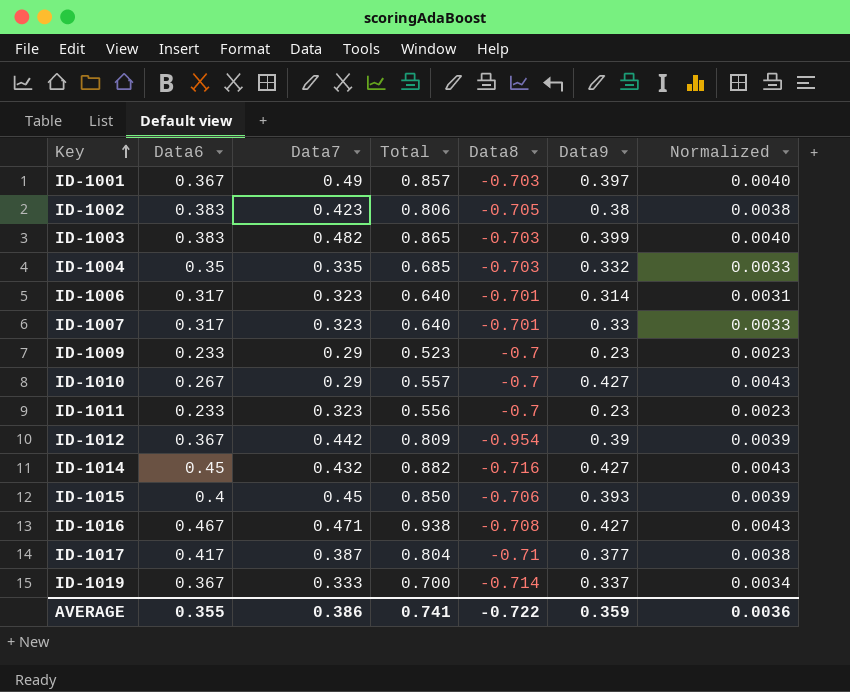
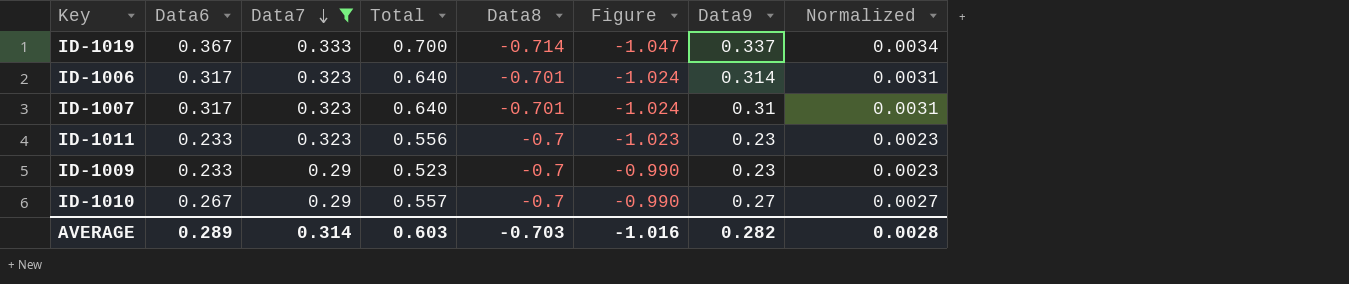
filter: none -> Data7 <= 0.333
row order: Key ascending -> Data7 descending
column Figure | formula: none -> [Data8] - [Data7]
ID-1007 | Data9: 0.33 -> 0.31
ID-1007 | Normalized: 0.0033 -> 0.0031
ID-1010 | Data9: 0.427 -> 0.27
ID-1010 | Normalized: 0.0043 -> 0.0027
AVERAGE | Data6: 0.355 -> 0.289
AVERAGE | Data7: 0.386 -> 0.314
AVERAGE | Total: 0.741 -> 0.603
AVERAGE | Data8: -0.722 -> -0.703
AVERAGE | Data9: 0.359 -> 0.282
AVERAGE | Normalized: 0.0036 -> 0.0028

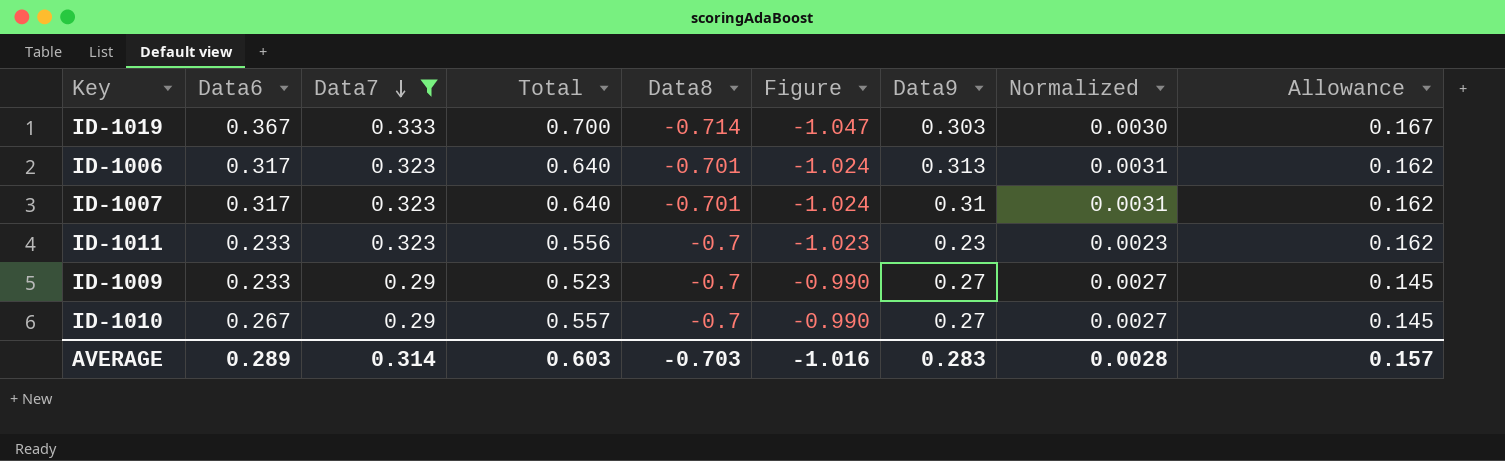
column Allowance | formula: none -> [Data7] * 0.5
ID-1019 | Data9: 0.337 -> 0.303
ID-1019 | Normalized: 0.0034 -> 0.0030
ID-1006 | Data9: 0.314 -> 0.313
ID-1009 | Data9: 0.23 -> 0.27
ID-1009 | Normalized: 0.0023 -> 0.0027
AVERAGE | Data9: 0.282 -> 0.283

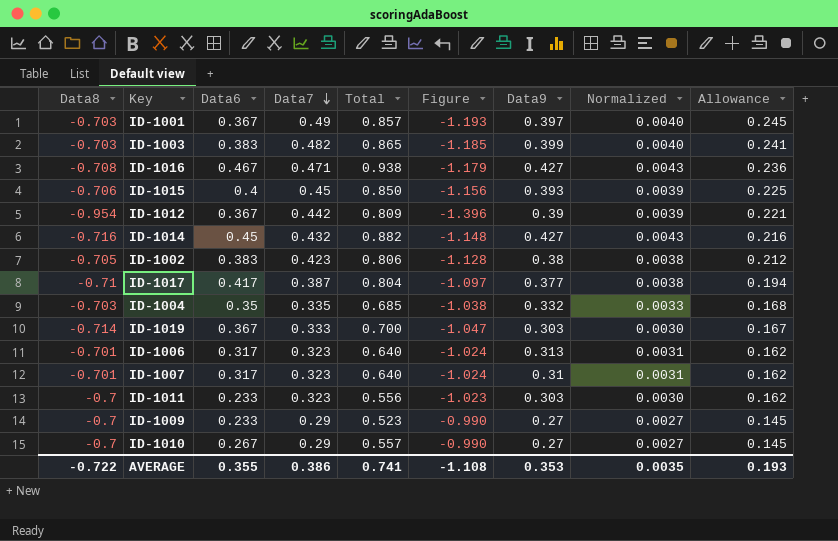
filter: Data7 <= 0.333 -> none
column Data8 | position: 5 -> 1
ID-1011 | Data9: 0.23 -> 0.303
ID-1011 | Normalized: 0.0023 -> 0.0030
AVERAGE | Data8: -0.703 -> -0.722
AVERAGE | Data6: 0.289 -> 0.355
AVERAGE | Data7: 0.314 -> 0.386
AVERAGE | Total: 0.603 -> 0.741
AVERAGE | Figure: -1.016 -> -1.108
AVERAGE | Data9: 0.283 -> 0.353
AVERAGE | Normalized: 0.0028 -> 0.0035
AVERAGE | Allowance: 0.157 -> 0.193

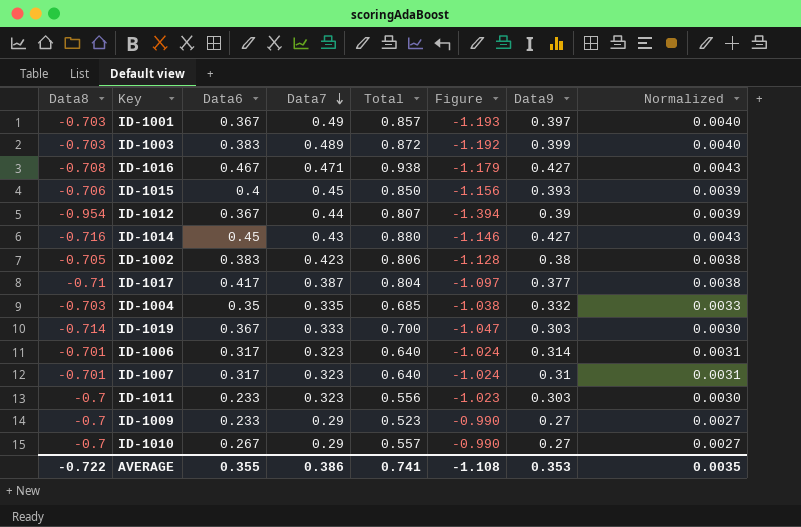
column Allowance | formula: [Data7] * 0.5 -> none
ID-1003 | Data7: 0.482 -> 0.489
ID-1003 | Total: 0.865 -> 0.872
ID-1003 | Figure: -1.185 -> -1.192
ID-1012 | Data7: 0.442 -> 0.44
ID-1012 | Total: 0.809 -> 0.807
ID-1012 | Figure: -1.396 -> -1.394
ID-1014 | Data7: 0.432 -> 0.43
ID-1014 | Total: 0.882 -> 0.880
ID-1014 | Figure: -1.148 -> -1.146
ID-1006 | Data9: 0.313 -> 0.314

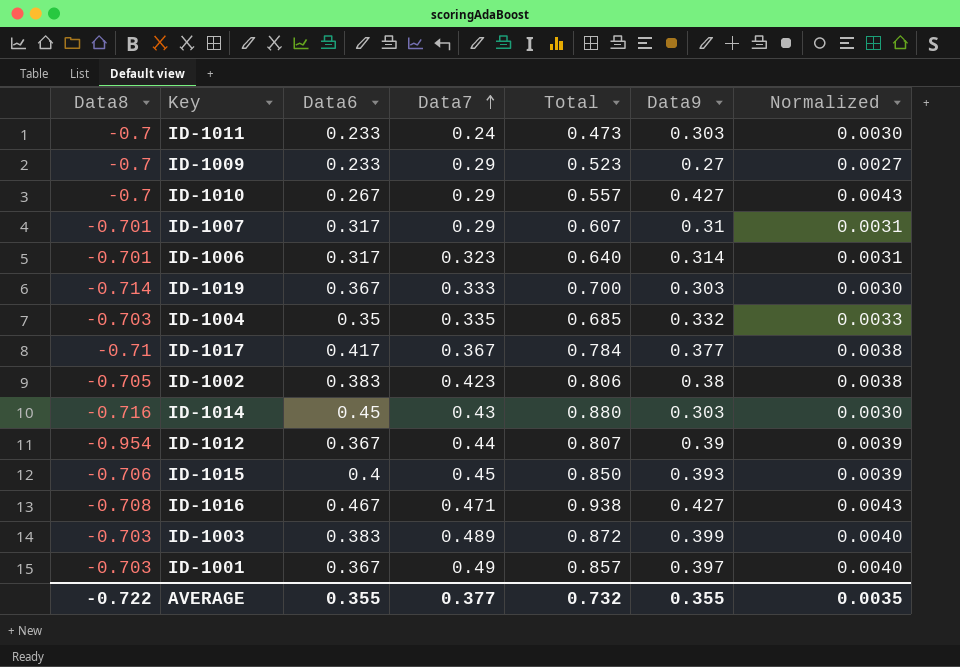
row order: Data7 descending -> Data7 ascending
column Figure | formula: [Data8] - [Data7] -> none
ID-1011 | Data7: 0.323 -> 0.24
ID-1011 | Total: 0.556 -> 0.473
ID-1010 | Data9: 0.27 -> 0.427
ID-1010 | Normalized: 0.0027 -> 0.0043
ID-1007 | Data7: 0.323 -> 0.29
ID-1007 | Total: 0.640 -> 0.607
ID-1017 | Data7: 0.387 -> 0.367
ID-1017 | Total: 0.804 -> 0.784
ID-1014 | Data9: 0.427 -> 0.303
ID-1014 | Normalized: 0.0043 -> 0.0030
AVERAGE | Data7: 0.386 -> 0.377
AVERAGE | Total: 0.741 -> 0.732
AVERAGE | Data9: 0.353 -> 0.355

